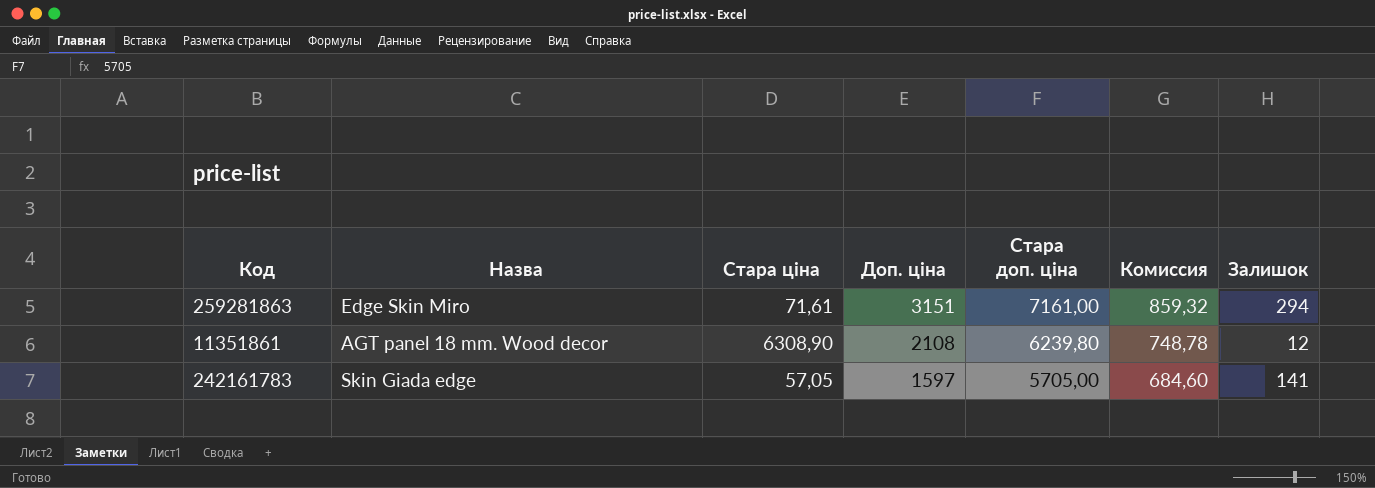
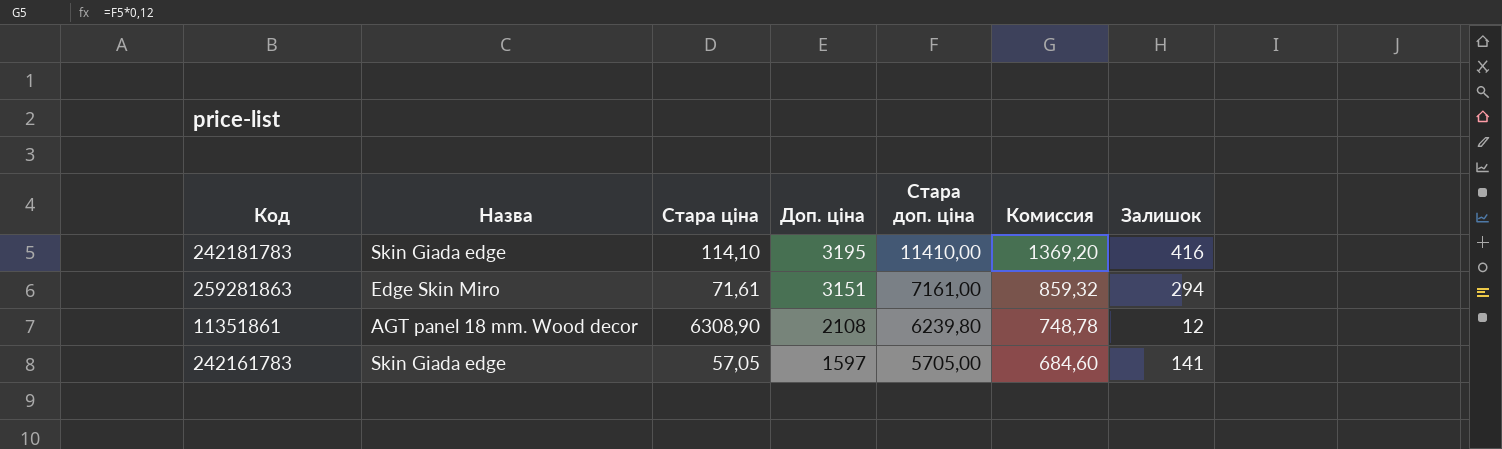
row 242181783: none -> Skin Giada edge | 114,10 | 3195 | 11410,00 | 1369,20 | 416

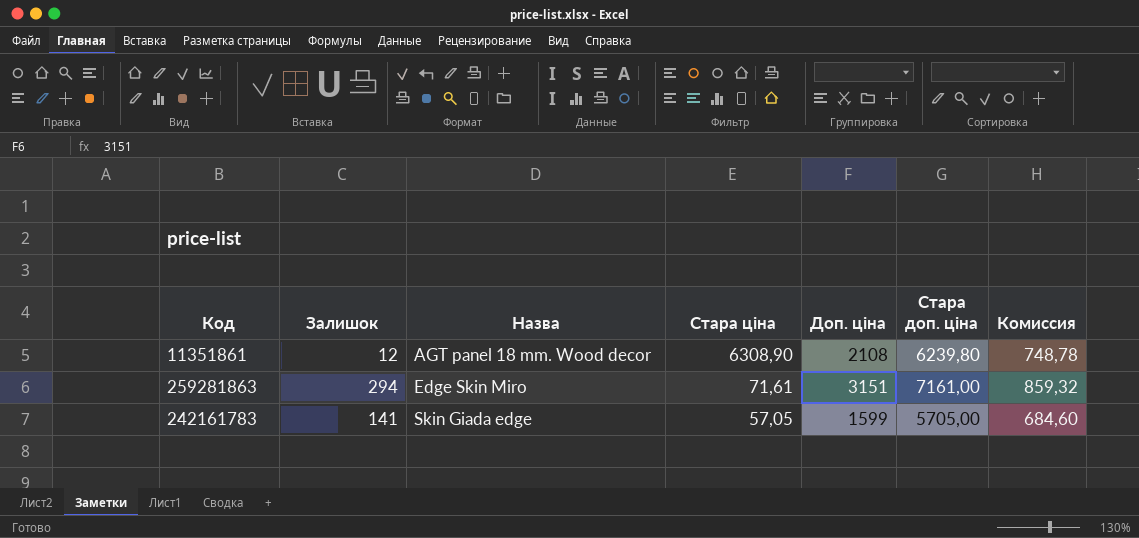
row order: Доп. ціна descending -> Назва ascending
column Залишок | position: 7 -> 2
row 242181783: Skin Giada edge | 114,10 | 3195 | 11410,00 | 1369,20 | 416 -> none
242161783 | Доп. ціна: 1597 -> 1599

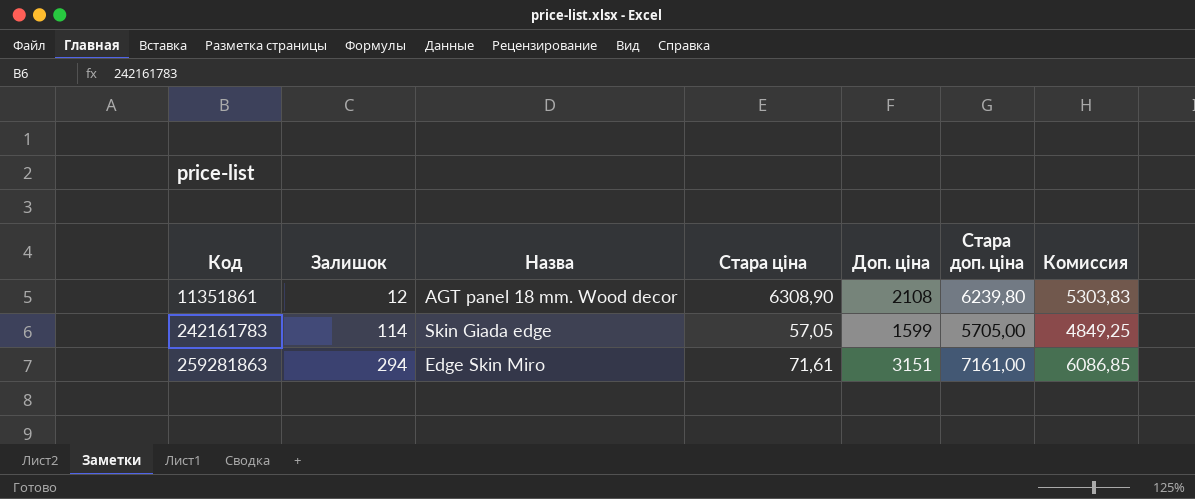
row order: Назва ascending -> Код ascending
column Комиссия | formula: [Стара доп. ціна] * 0,12 -> [Стара доп. ціна] * 0,85
242161783 | Залишок: 141 -> 114

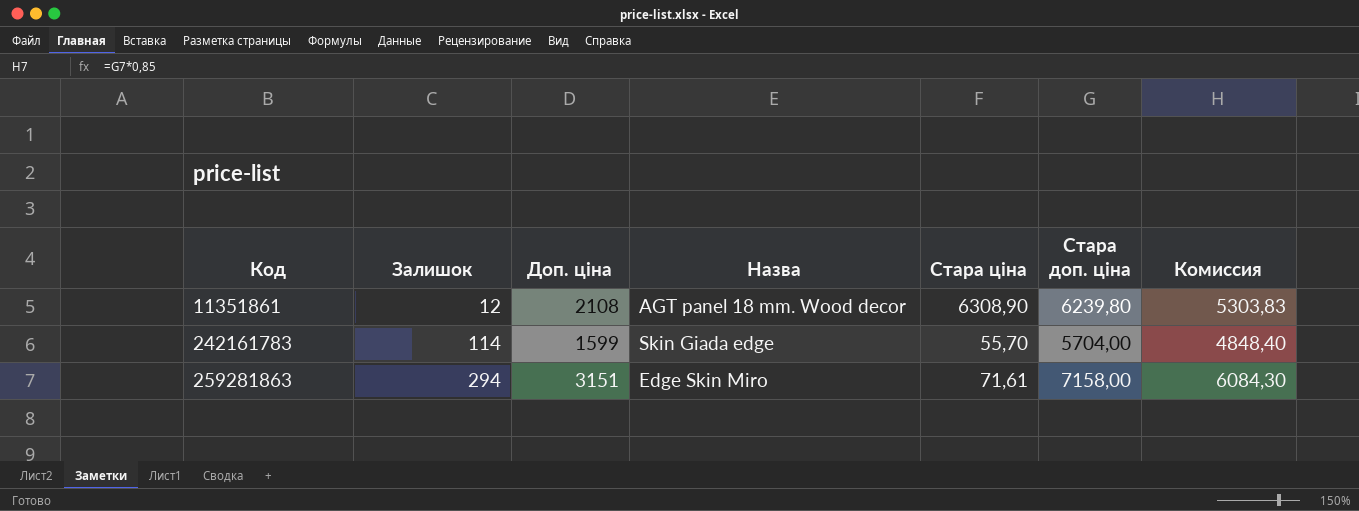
column Доп. ціна | position: 5 -> 3
242161783 | Стара ціна: 57,05 -> 55,70
242161783 | Стара доп. ціна: 5705,00 -> 5704,00
242161783 | Комиссия: 4849,25 -> 4848,40
259281863 | Стара доп. ціна: 7161,00 -> 7158,00
259281863 | Комиссия: 6086,85 -> 6084,30

